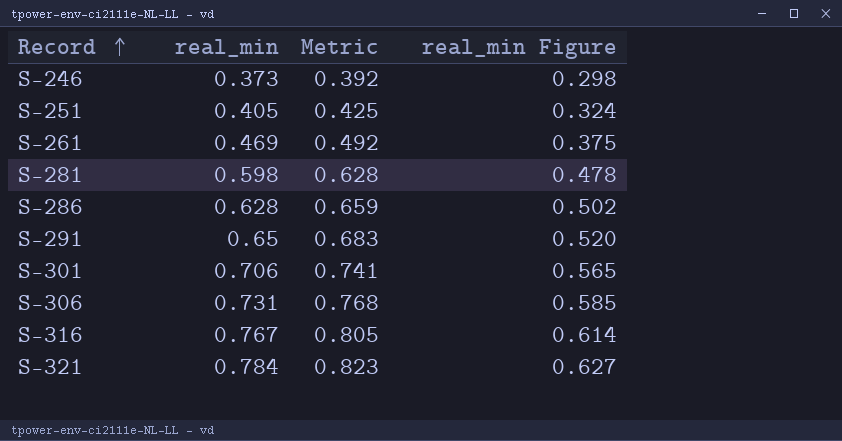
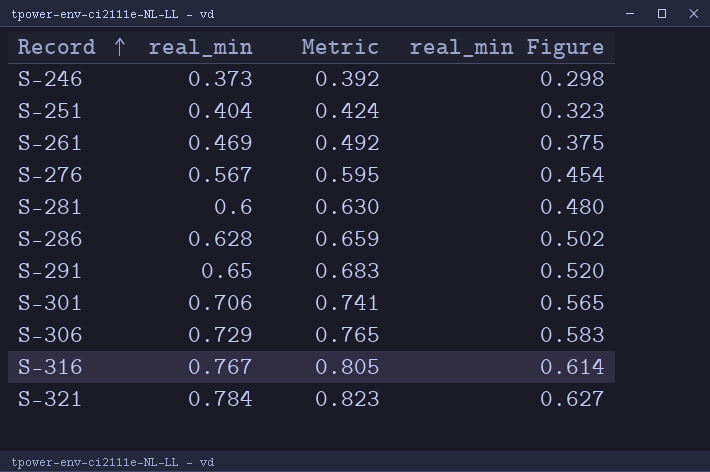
S-251 | real_min: 0.405 -> 0.404
S-251 | Metric: 0.425 -> 0.424
S-251 | real_min Figure: 0.324 -> 0.323
row S-276: none -> 0.567 | 0.595 | 0.454
S-281 | real_min: 0.598 -> 0.6
S-281 | Metric: 0.628 -> 0.630
S-281 | real_min Figure: 0.478 -> 0.480
S-306 | real_min: 0.731 -> 0.729
S-306 | Metric: 0.768 -> 0.765
S-306 | real_min Figure: 0.585 -> 0.583

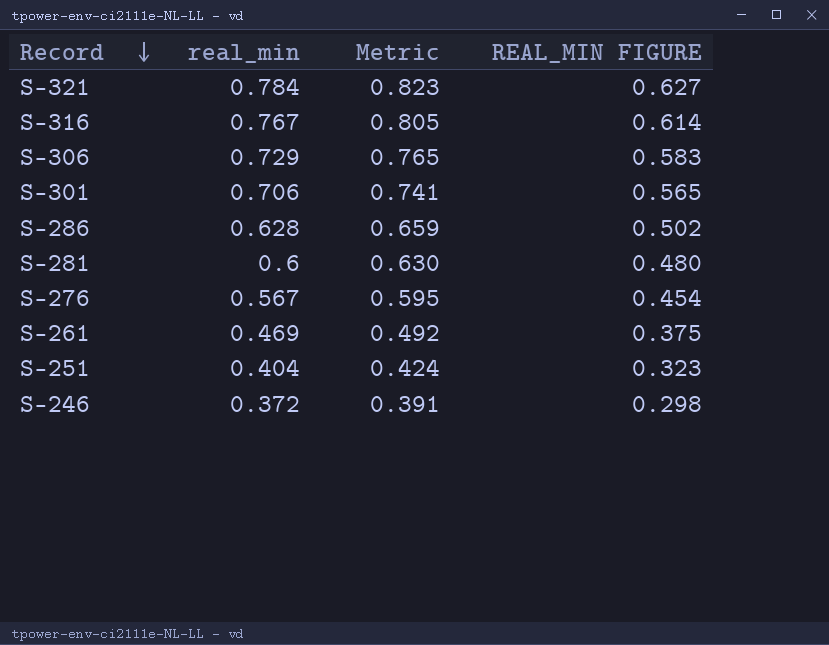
row order: Record ascending -> Record descending
column name: real_min Figure -> REAL_MIN FIGURE
row S-291: 0.65 | 0.683 | 0.520 -> none
S-246 | real_min: 0.373 -> 0.372
S-246 | Metric: 0.392 -> 0.391

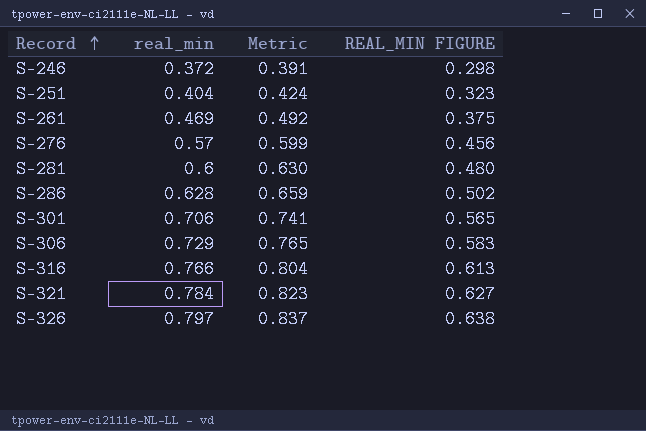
row order: Record descending -> Record ascending
S-276 | real_min: 0.567 -> 0.57
S-276 | Metric: 0.595 -> 0.599
S-276 | REAL_MIN FIGURE: 0.454 -> 0.456
S-316 | real_min: 0.767 -> 0.766
S-316 | Metric: 0.805 -> 0.804
S-316 | REAL_MIN FIGURE: 0.614 -> 0.613
row S-326: none -> 0.797 | 0.837 | 0.638

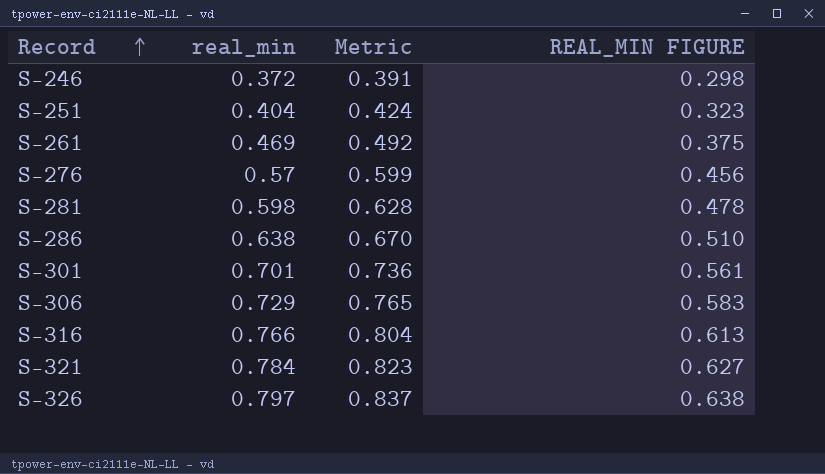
S-281 | real_min: 0.6 -> 0.598
S-281 | Metric: 0.630 -> 0.628
S-281 | REAL_MIN FIGURE: 0.480 -> 0.478
S-286 | real_min: 0.628 -> 0.638
S-286 | Metric: 0.659 -> 0.670
S-286 | REAL_MIN FIGURE: 0.502 -> 0.510
S-301 | real_min: 0.706 -> 0.701
S-301 | Metric: 0.741 -> 0.736
S-301 | REAL_MIN FIGURE: 0.565 -> 0.561

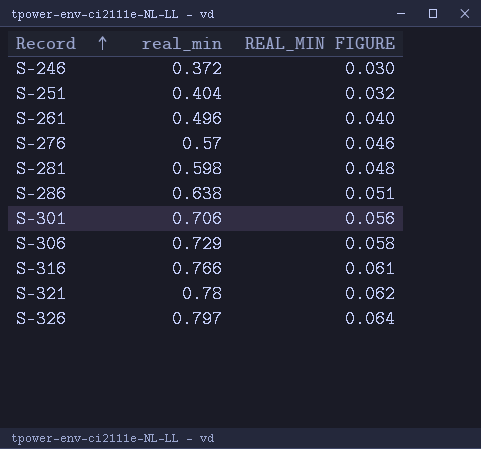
column Metric | formula: [real_min] * 1.05 -> none
column REAL_MIN FIGURE | formula: [real_min] * 0.8 -> [real_min] * 0.08
S-261 | real_min: 0.469 -> 0.496
S-301 | real_min: 0.701 -> 0.706
S-321 | real_min: 0.784 -> 0.78

